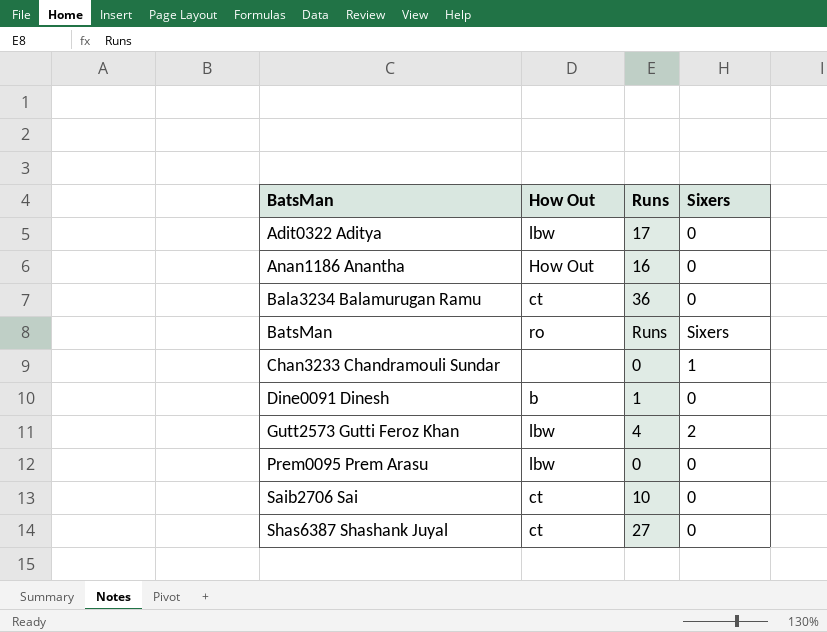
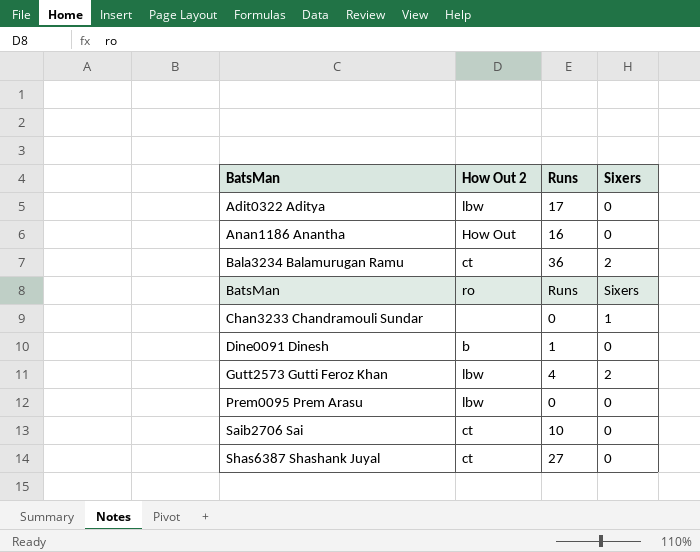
column name: How Out -> How Out 2
Bala3234 Balamurugan Ramu | Sixers: 0 -> 2

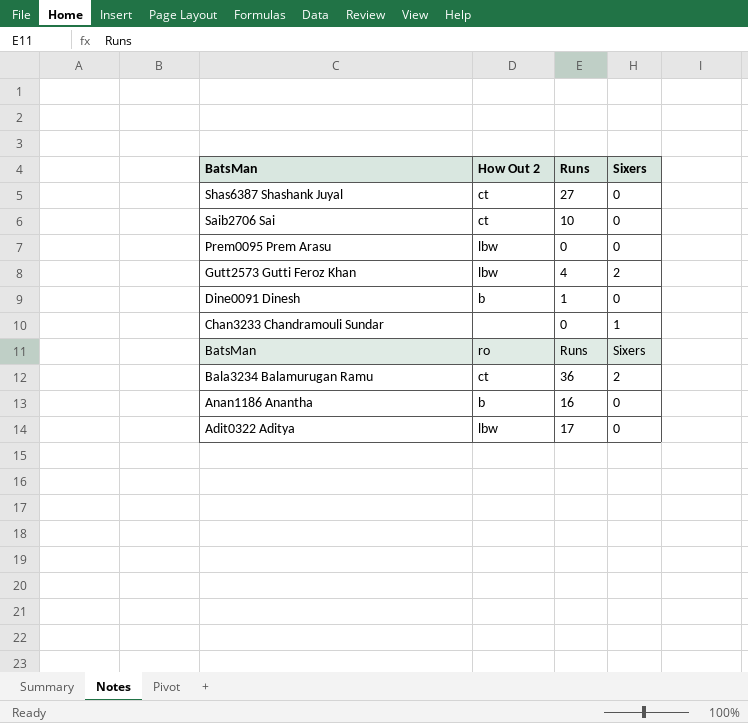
row order: BatsMan ascending -> BatsMan descending
Anan1186 Anantha | How Out 2: How Out -> b

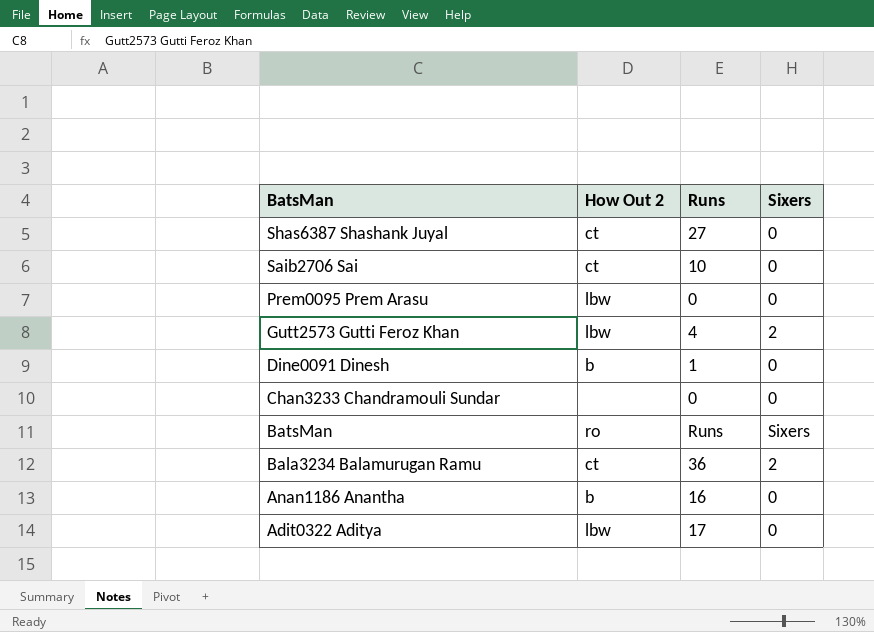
Chan3233 Chandramouli Sundar | Sixers: 1 -> 0

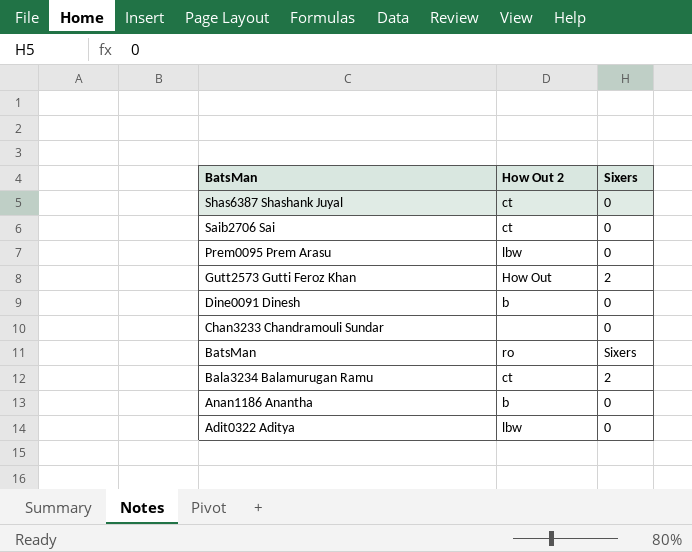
column Runs | position: 3 -> none
Gutt2573 Gutti Feroz Khan | How Out 2: lbw -> How Out

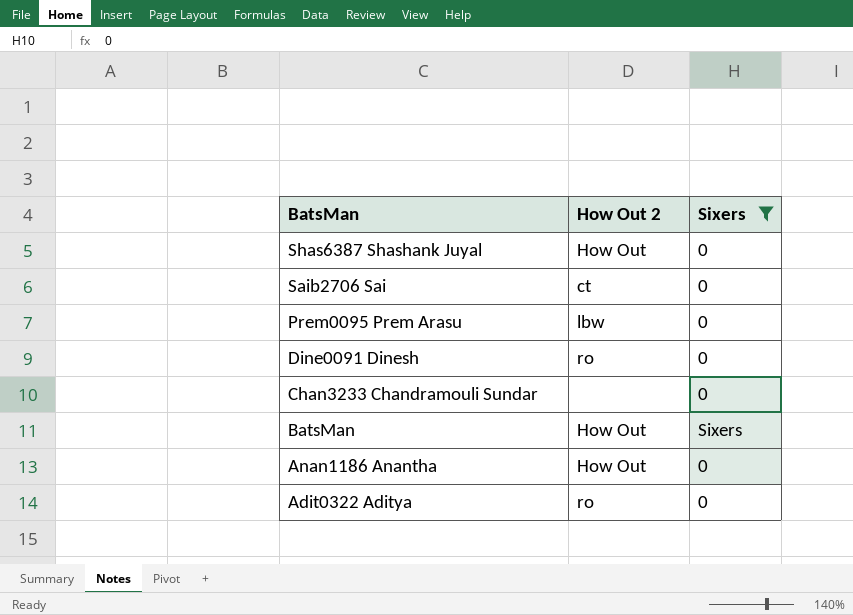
filter: none -> Sixers != 2
Shas6387 Shashank Juyal | How Out 2: ct -> How Out
Dine0091 Dinesh | How Out 2: b -> ro
BatsMan | How Out 2: ro -> How Out
Anan1186 Anantha | How Out 2: b -> How Out
Adit0322 Aditya | How Out 2: lbw -> ro

